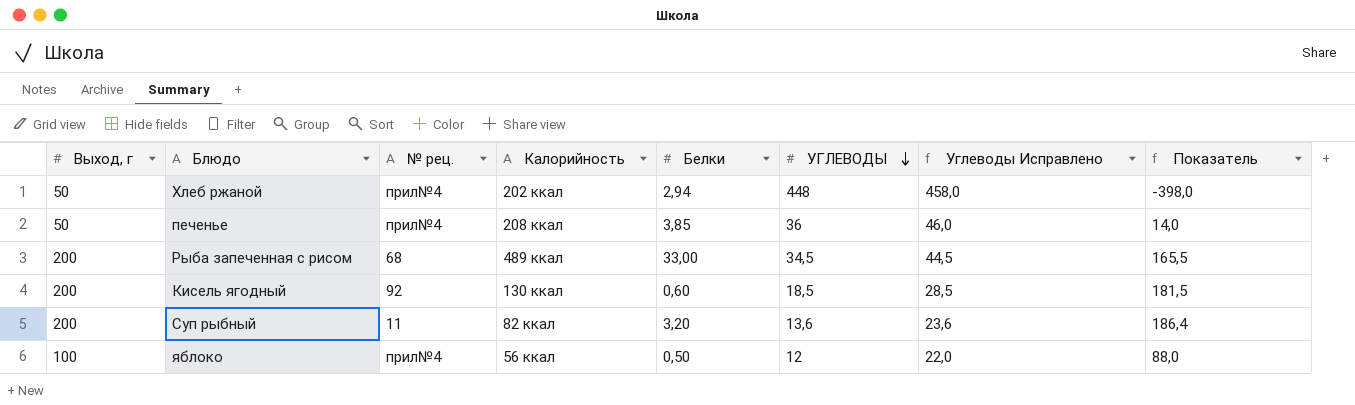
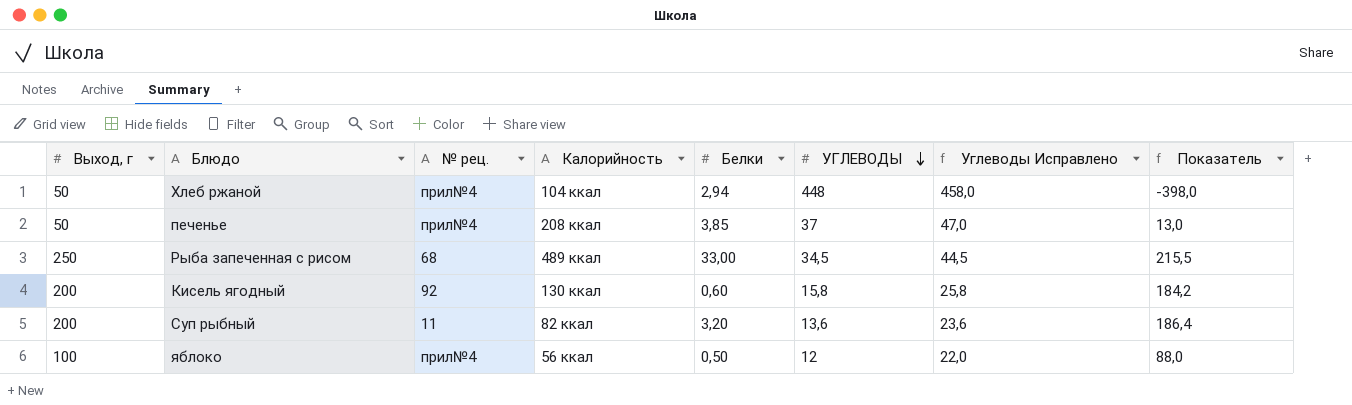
Хлеб ржаной | Калорийность: 202 ккал -> 104 ккал
печенье | УГЛЕВОДЫ: 36 -> 37
печенье | Углеводы Исправлено: 46,0 -> 47,0
печенье | Показатель: 14,0 -> 13,0
Рыба запеченная с рисом | Выход, г: 200 -> 250
Рыба запеченная с рисом | Показатель: 165,5 -> 215,5
Кисель ягодный | УГЛЕВОДЫ: 18,5 -> 15,8
Кисель ягодный | Углеводы Исправлено: 28,5 -> 25,8
Кисель ягодный | Показатель: 181,5 -> 184,2

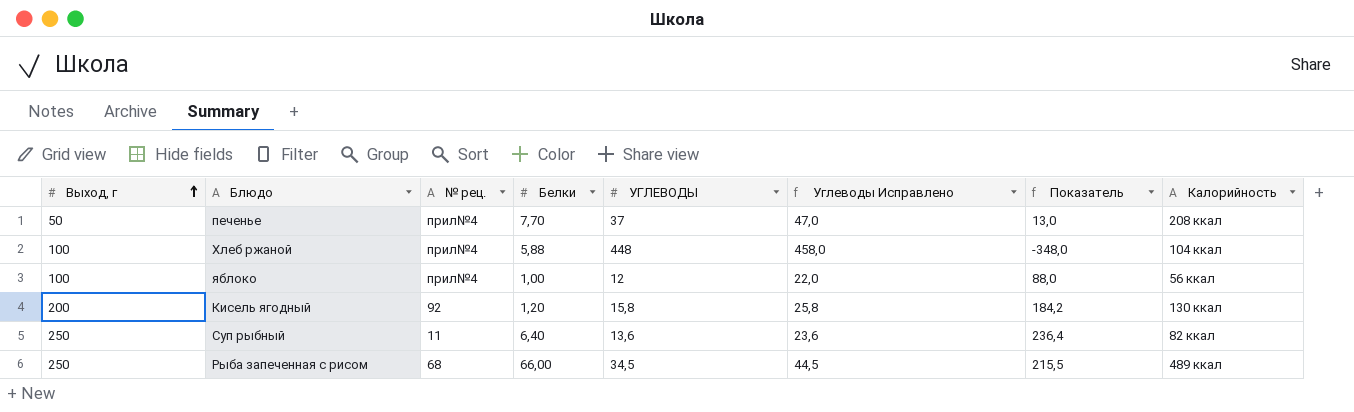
row order: УГЛЕВОДЫ descending -> Выход, г ascending
column Калорийность | position: 4 -> 8
печенье | Белки: 3,85 -> 7,70
Хлеб ржаной | Выход, г: 50 -> 100
Хлеб ржаной | Белки: 2,94 -> 5,88
Хлеб ржаной | Показатель: -398,0 -> -348,0
яблоко | Белки: 0,50 -> 1,00
Кисель ягодный | Белки: 0,60 -> 1,20
Суп рыбный | Выход, г: 200 -> 250
Суп рыбный | Белки: 3,20 -> 6,40
Суп рыбный | Показатель: 186,4 -> 236,4
Рыба запеченная с рисом | Белки: 33,00 -> 66,00

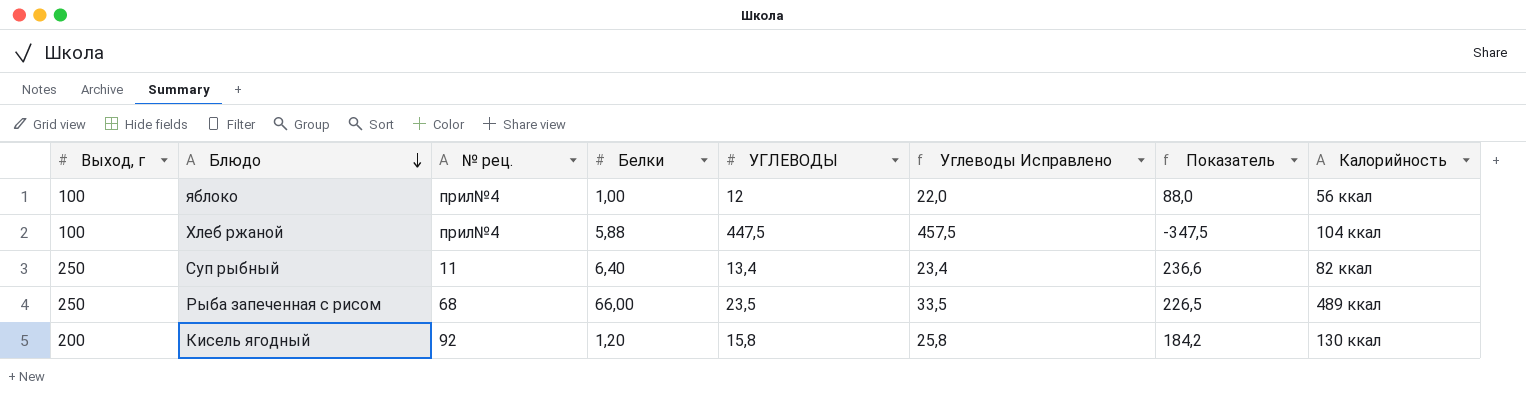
row order: Выход, г ascending -> Блюдо descending
row печенье: 50 | прил№4 | 7,70 | 37 | 47,0 | 13,0 | 208 ккал -> none
Хлеб ржаной | УГЛЕВОДЫ: 448 -> 447,5
Хлеб ржаной | Углеводы Исправлено: 458,0 -> 457,5
Хлеб ржаной | Показатель: -348,0 -> -347,5
Суп рыбный | УГЛЕВОДЫ: 13,6 -> 13,4
Суп рыбный | Углеводы Исправлено: 23,6 -> 23,4
Суп рыбный | Показатель: 236,4 -> 236,6
Рыба запеченная с рисом | УГЛЕВОДЫ: 34,5 -> 23,5
Рыба запеченная с рисом | Углеводы Исправлено: 44,5 -> 33,5
Рыба запеченная с рисом | Показатель: 215,5 -> 226,5

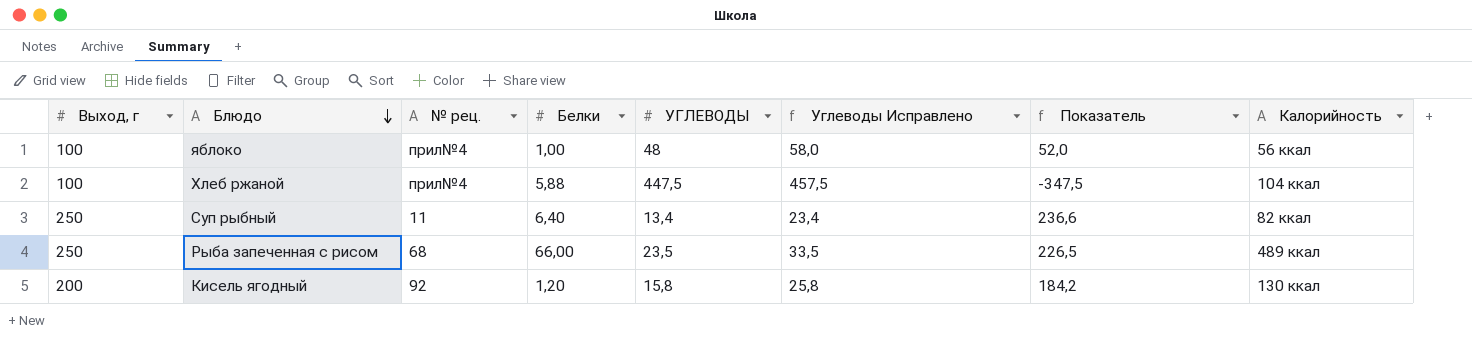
яблоко | УГЛЕВОДЫ: 12 -> 48
яблоко | Углеводы Исправлено: 22,0 -> 58,0
яблоко | Показатель: 88,0 -> 52,0

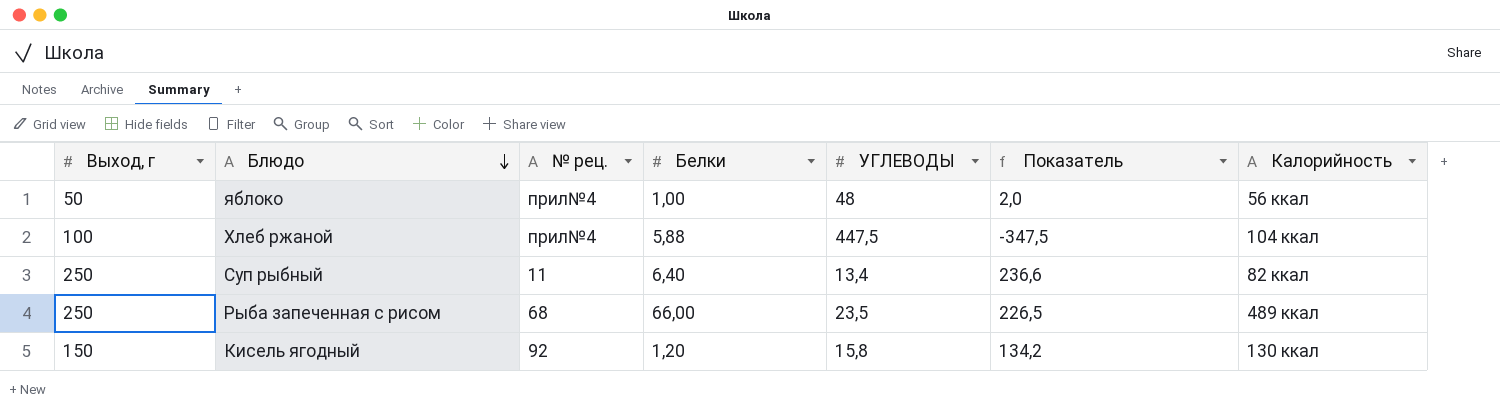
column Углеводы Исправлено | formula: [УГЛЕВОДЫ] + 10 -> none
яблоко | Выход, г: 100 -> 50
яблоко | Показатель: 52,0 -> 2,0
Кисель ягодный | Выход, г: 200 -> 150
Кисель ягодный | Показатель: 184,2 -> 134,2

